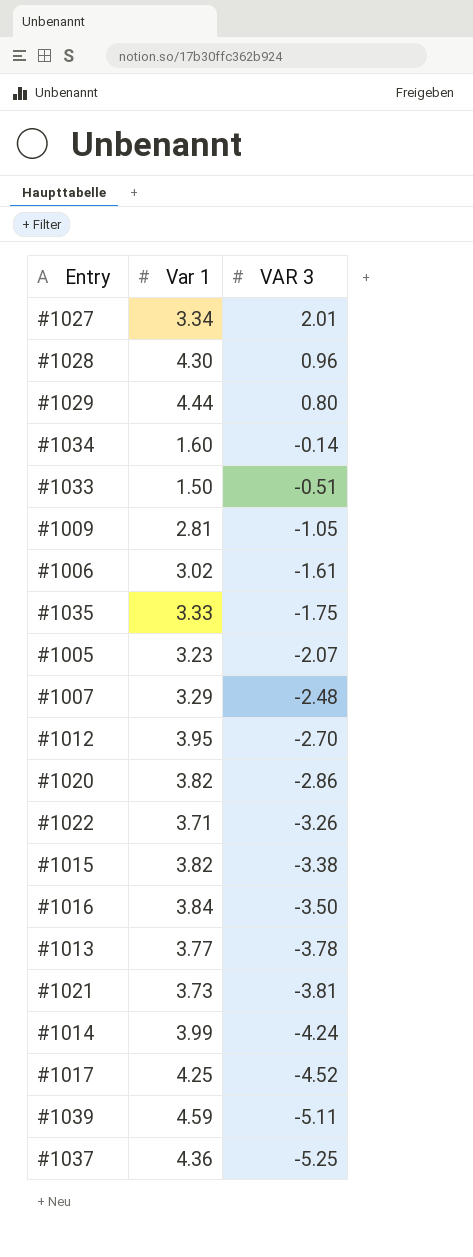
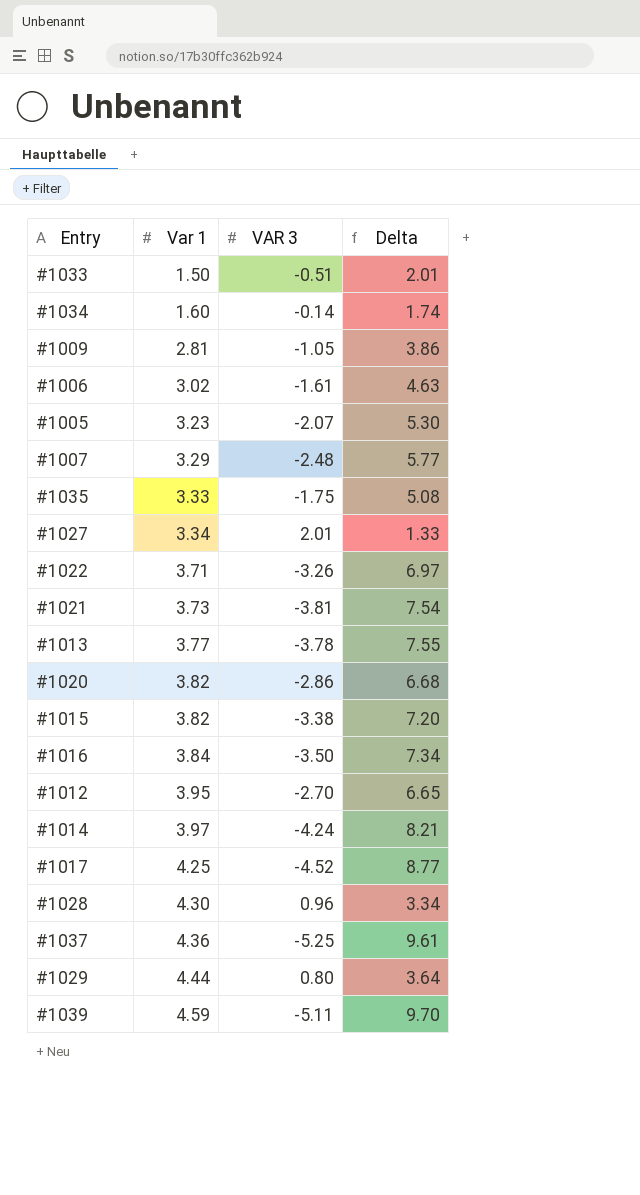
row order: VAR 3 descending -> Var 1 ascending
column Delta | formula: none -> [Var 1] - [VAR 3]
#1014 | Var 1: 3.99 -> 3.97

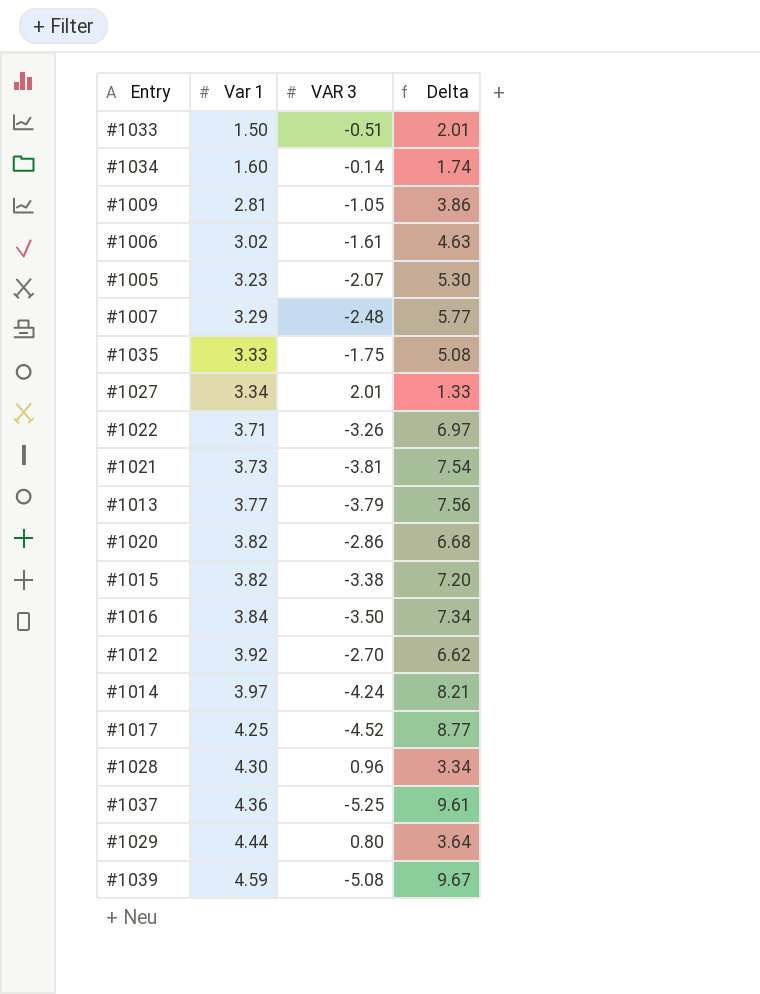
#1013 | VAR 3: -3.78 -> -3.79
#1013 | Delta: 7.55 -> 7.56
#1012 | Var 1: 3.95 -> 3.92
#1012 | Delta: 6.65 -> 6.62
#1039 | VAR 3: -5.11 -> -5.08
#1039 | Delta: 9.70 -> 9.67

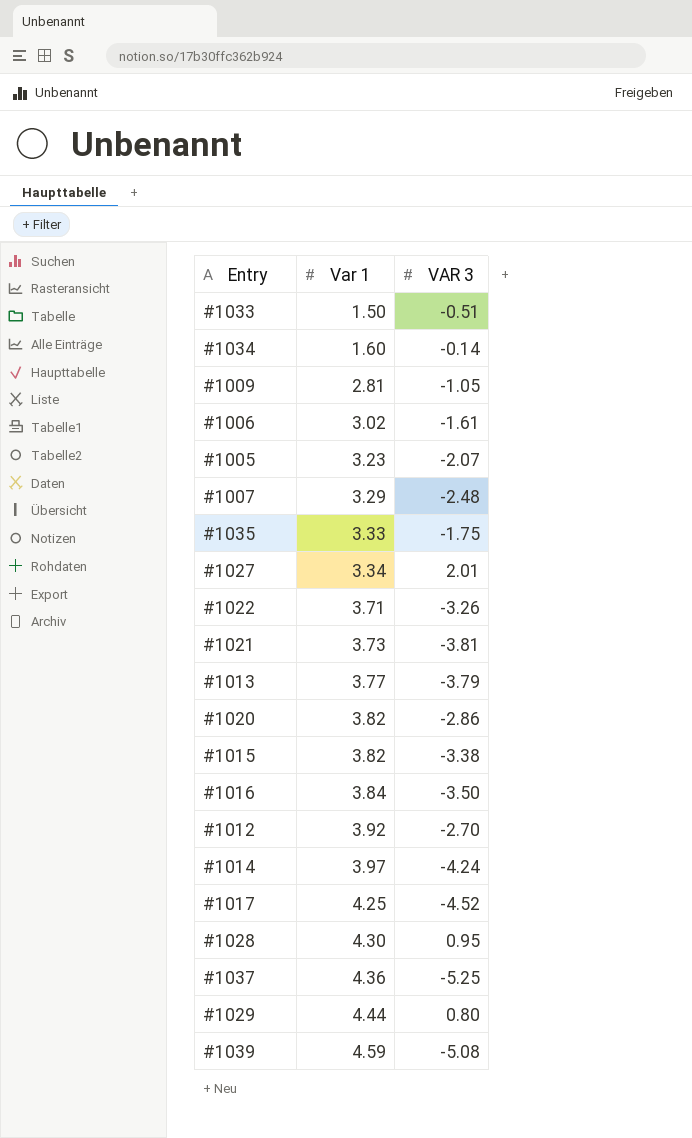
column Delta | formula: [Var 1] - [VAR 3] -> none
#1028 | VAR 3: 0.96 -> 0.95

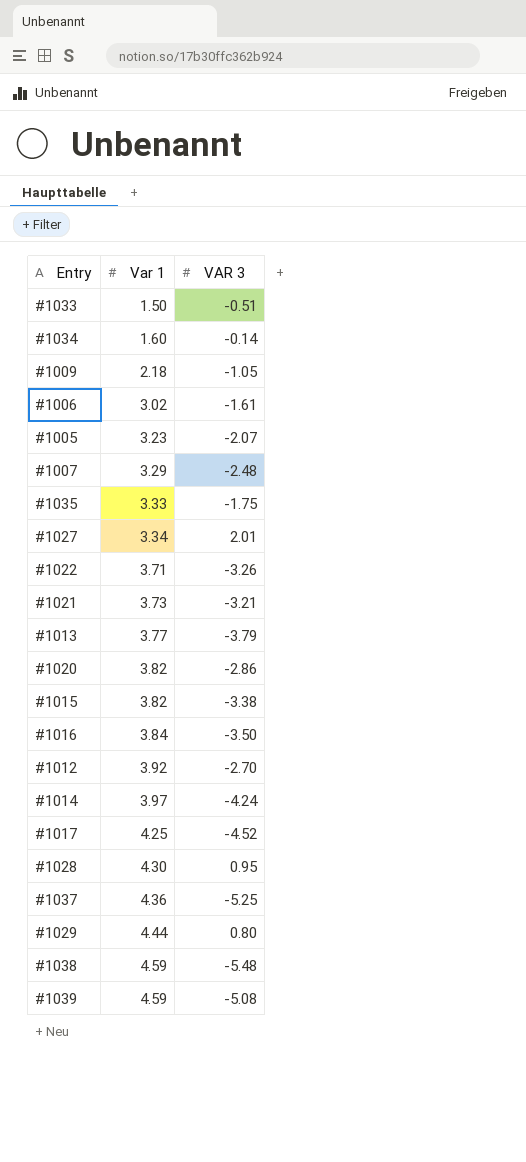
#1009 | Var 1: 2.81 -> 2.18
#1021 | VAR 3: -3.81 -> -3.21
row #1038: none -> 4.59 | -5.48

